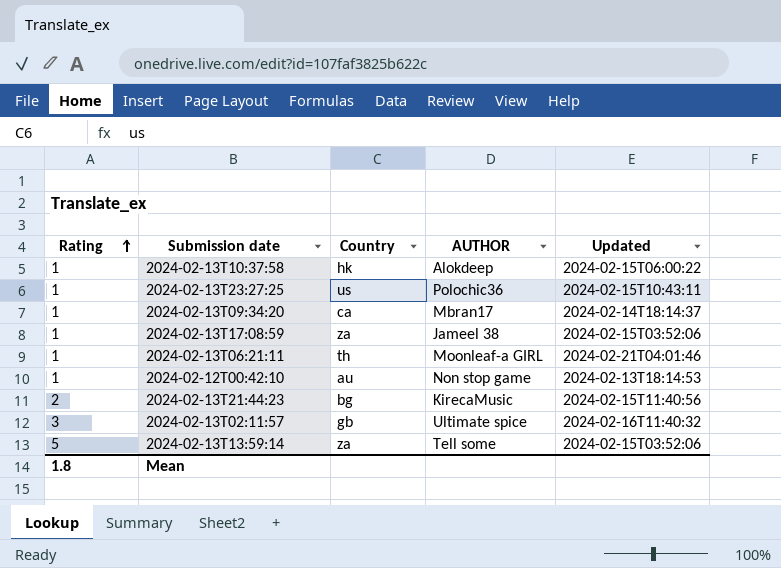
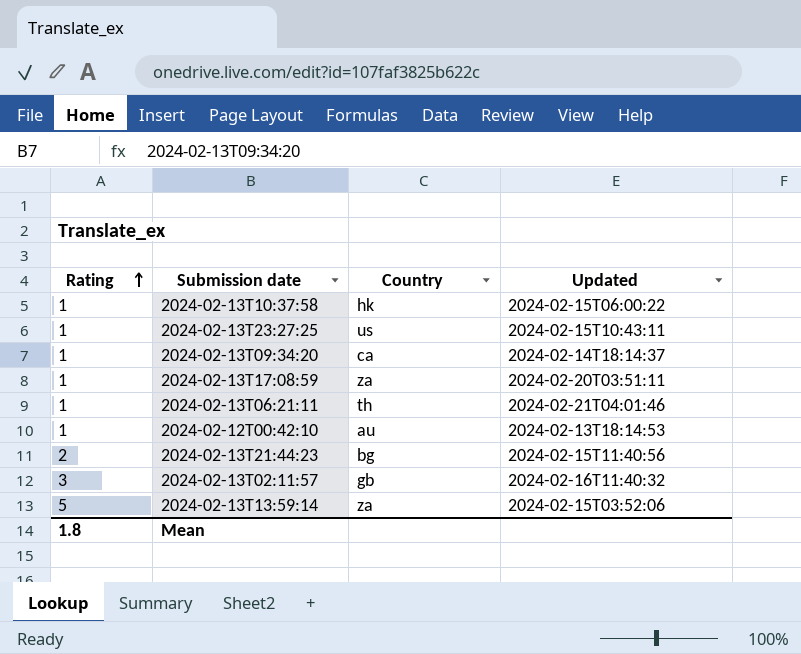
column AUTHOR | position: 4 -> none
2024-02-13T17:08:59 | Updated: 2024-02-15T03:52:06 -> 2024-02-20T03:51:11

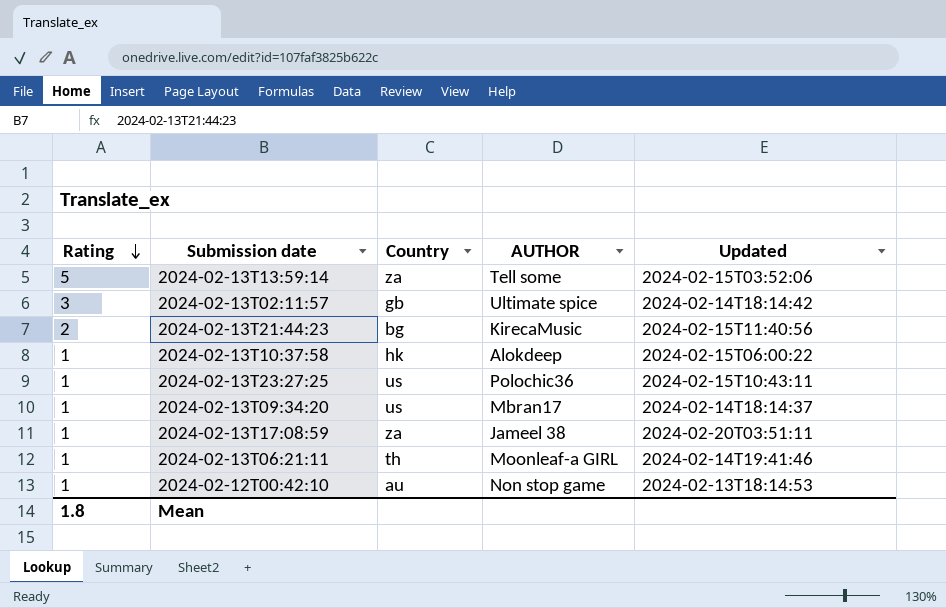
row order: Rating ascending -> Rating descending
column AUTHOR | position: none -> 4
2024-02-13T02:11:57 | Updated: 2024-02-16T11:40:32 -> 2024-02-14T18:14:42
2024-02-13T09:34:20 | Country: ca -> us
2024-02-13T06:21:11 | Updated: 2024-02-21T04:01:46 -> 2024-02-14T19:41:46

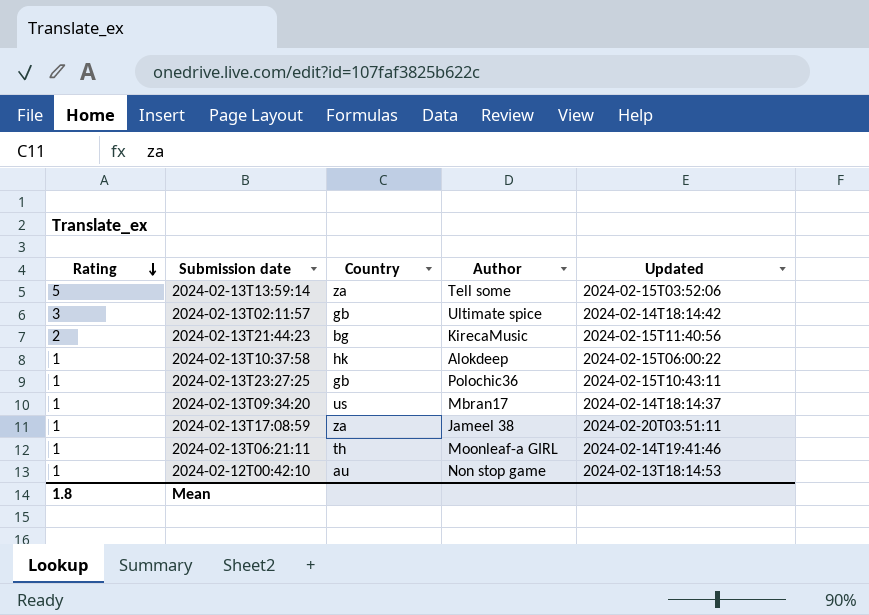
column name: AUTHOR -> Author
2024-02-13T23:27:25 | Country: us -> gb

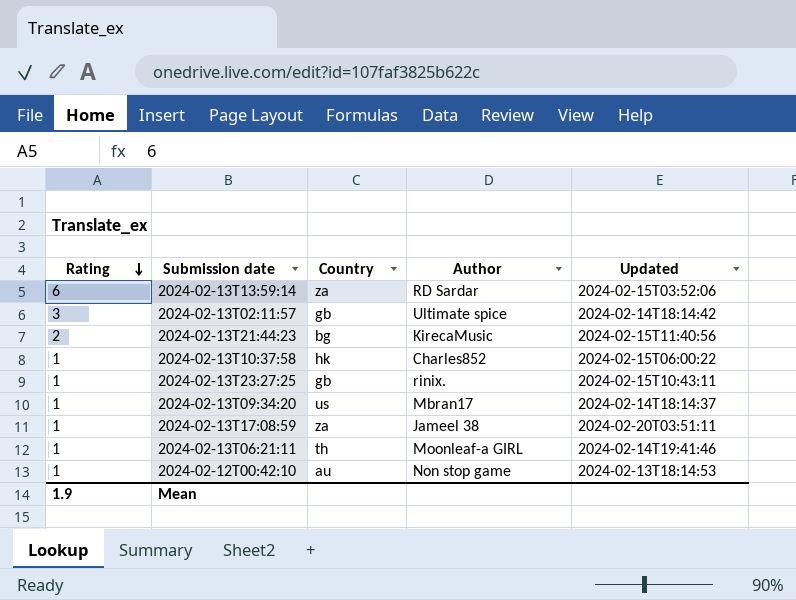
2024-02-13T13:59:14 | Rating: 5 -> 6
2024-02-13T13:59:14 | Author: Tell some -> RD Sardar
2024-02-13T10:37:58 | Author: Alokdeep -> Charles852
2024-02-13T23:27:25 | Author: Polochic36 -> rinix.
Mean | Rating: 1.8 -> 1.9

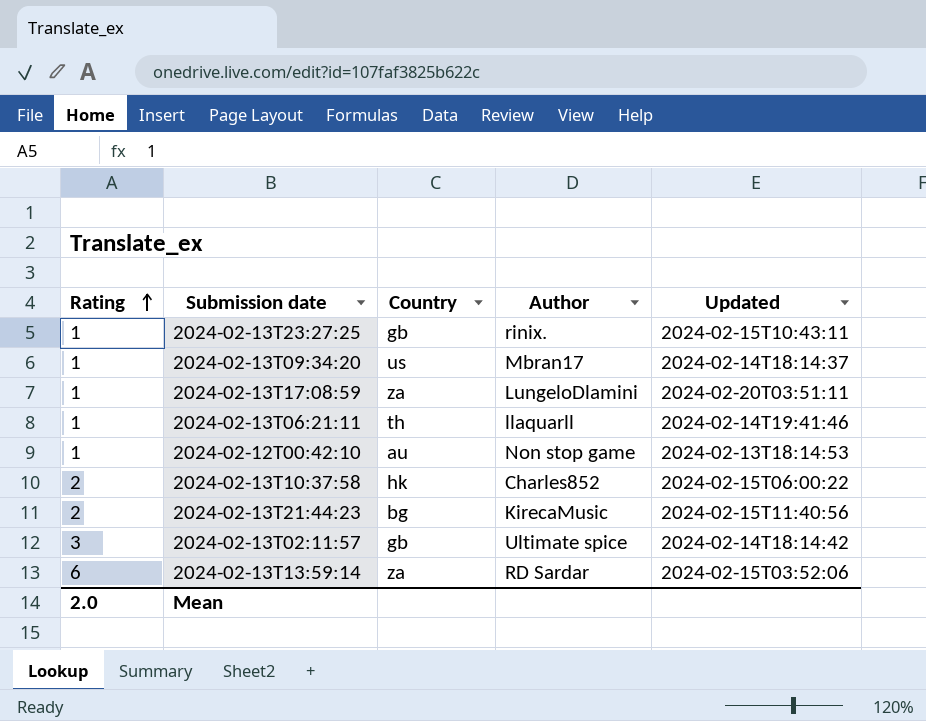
row order: Rating descending -> Rating ascending
2024-02-13T17:08:59 | Author: Jameel 38 -> LungeloDlamini
2024-02-13T06:21:11 | Author: Moonleaf-a GIRL -> llaquarll
2024-02-13T10:37:58 | Rating: 1 -> 2
Mean | Rating: 1.9 -> 2.0

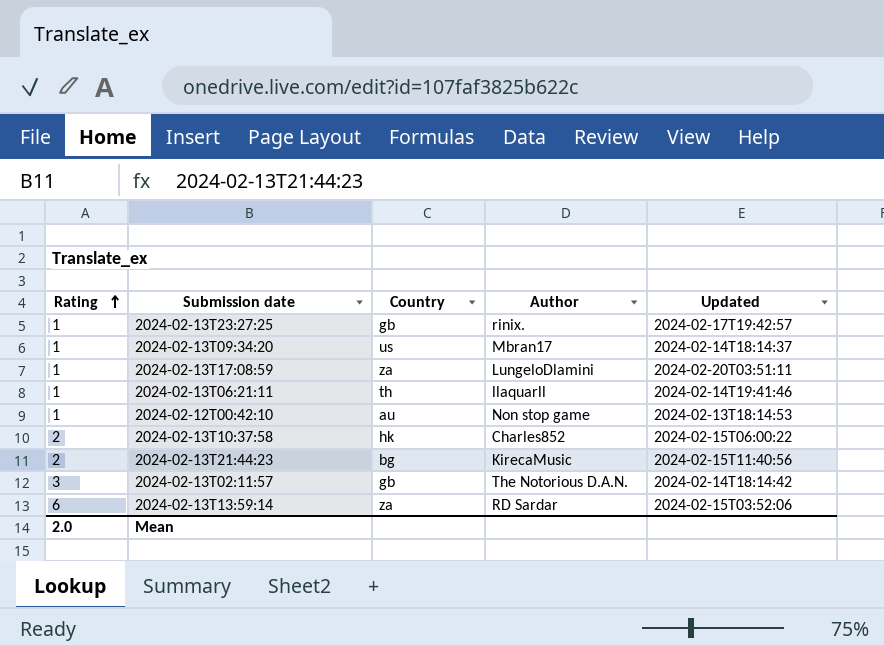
2024-02-13T23:27:25 | Updated: 2024-02-15T10:43:11 -> 2024-02-17T19:42:57
2024-02-13T02:11:57 | Author: Ultimate spice -> The Notorious D.A.N.

